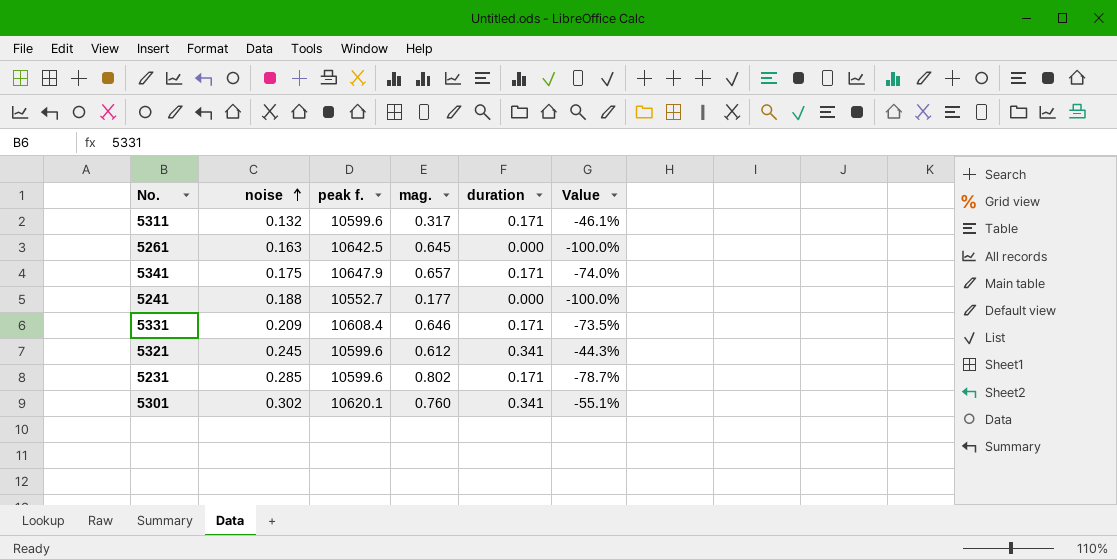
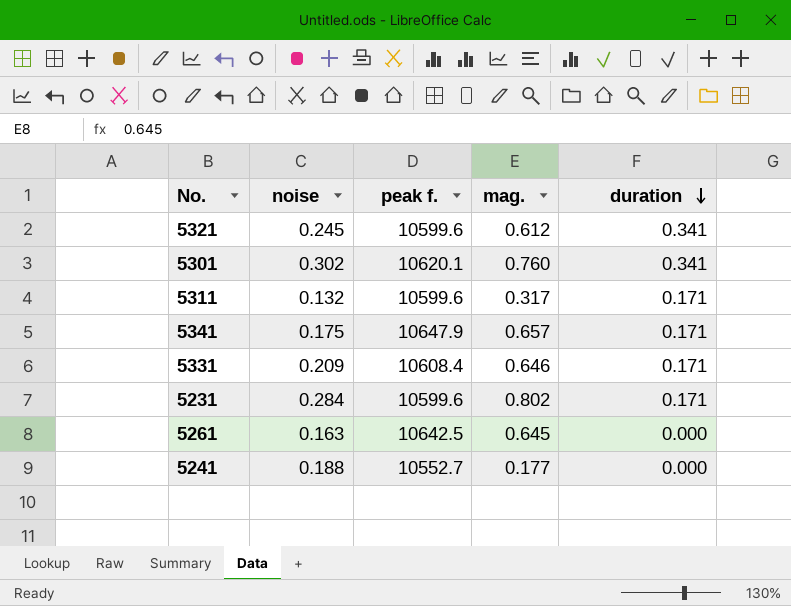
row order: noise ascending -> duration descending
column Value | formula: ([duration] - [mag.]) / [mag.] -> none
5231 | noise: 0.285 -> 0.284

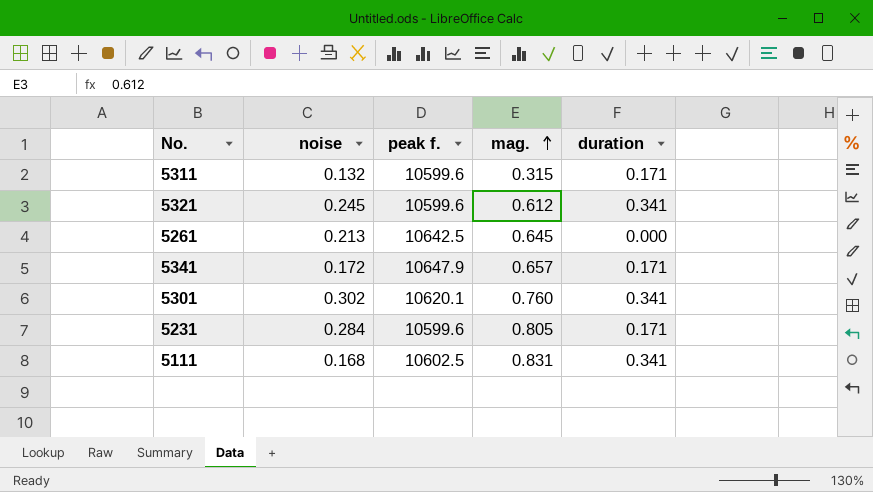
row order: duration descending -> mag. ascending
row 5331: 0.209 | 10608.4 | 0.646 | 0.171 -> none
row 5241: 0.188 | 10552.7 | 0.177 | 0.000 -> none
5311 | mag.: 0.317 -> 0.315
5261 | noise: 0.163 -> 0.213
5341 | noise: 0.175 -> 0.172
5231 | mag.: 0.802 -> 0.805
row 5111: none -> 0.168 | 10602.5 | 0.831 | 0.341

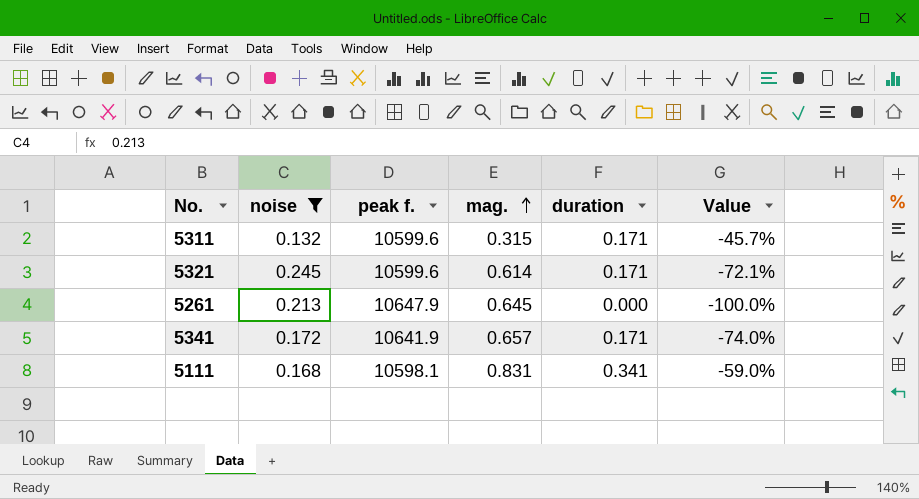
filter: none -> noise <= 0.245
column Value | formula: none -> ([duration] - [mag.]) / [mag.]
5321 | mag.: 0.612 -> 0.614
5321 | duration: 0.341 -> 0.171
5261 | peak f.: 10642.5 -> 10647.9
5341 | peak f.: 10647.9 -> 10641.9
5111 | peak f.: 10602.5 -> 10598.1

